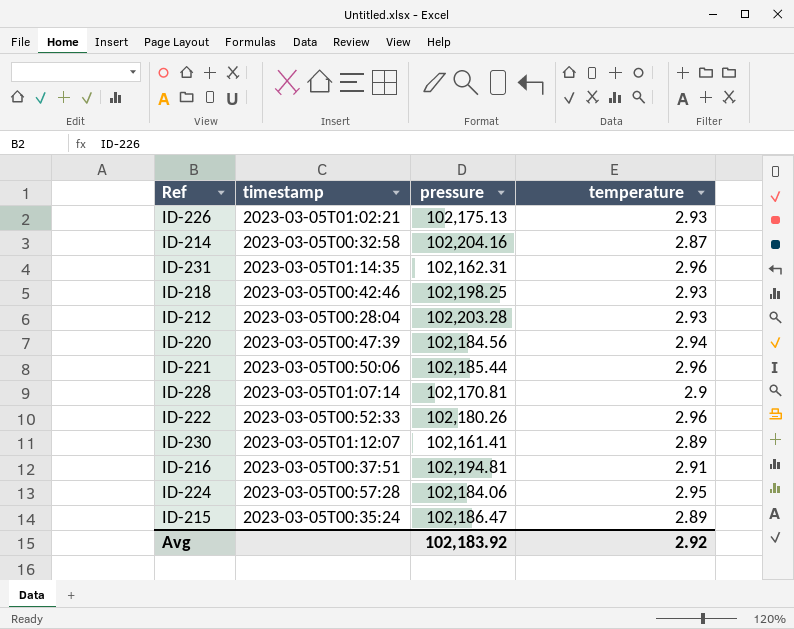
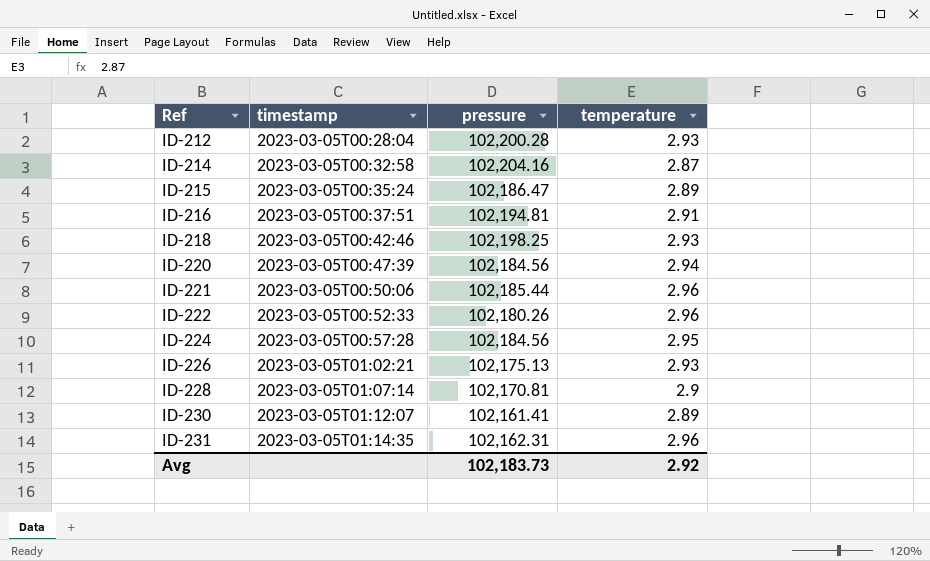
row order: none -> Ref ascending
ID-212 | pressure: 102,203.28 -> 102,200.28
ID-224 | pressure: 102,184.06 -> 102,184.56
Avg | pressure: 102,183.92 -> 102,183.73

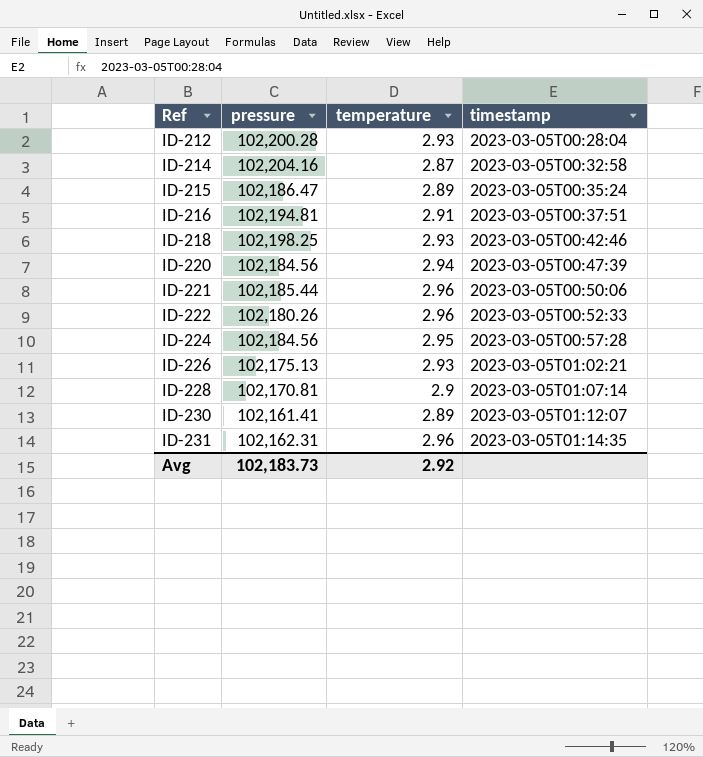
column timestamp | position: 2 -> 4

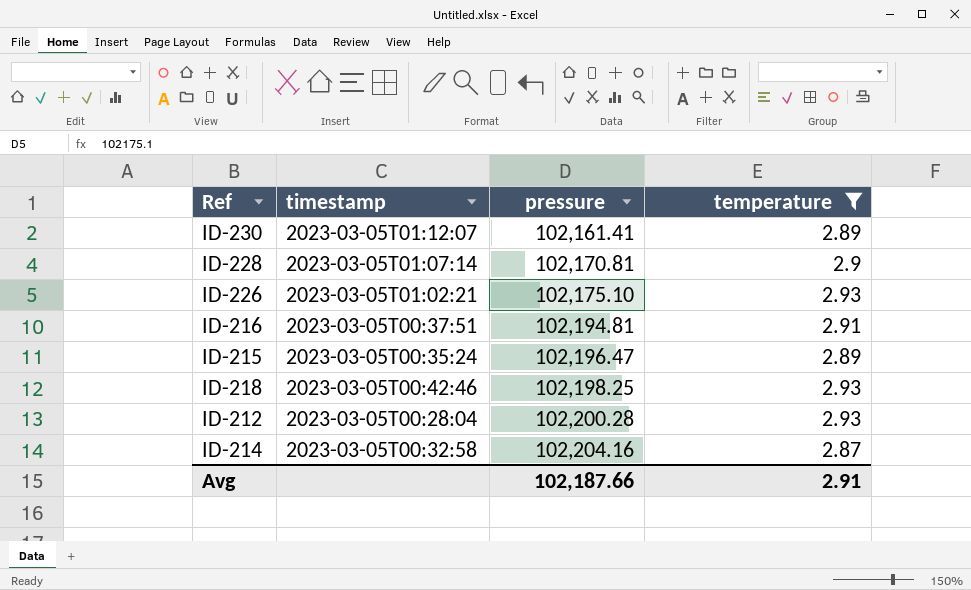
filter: none -> temperature <= 2.93
row order: Ref ascending -> pressure ascending
column timestamp | position: 4 -> 2
ID-226 | pressure: 102,175.13 -> 102,175.10
ID-215 | pressure: 102,186.47 -> 102,196.47
Avg | pressure: 102,183.73 -> 102,187.66
Avg | temperature: 2.92 -> 2.91

